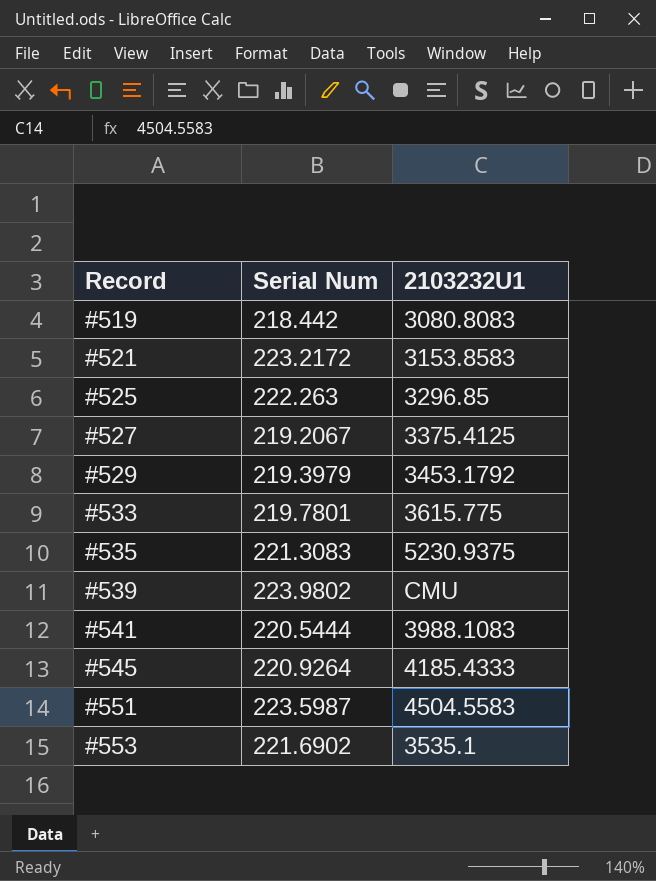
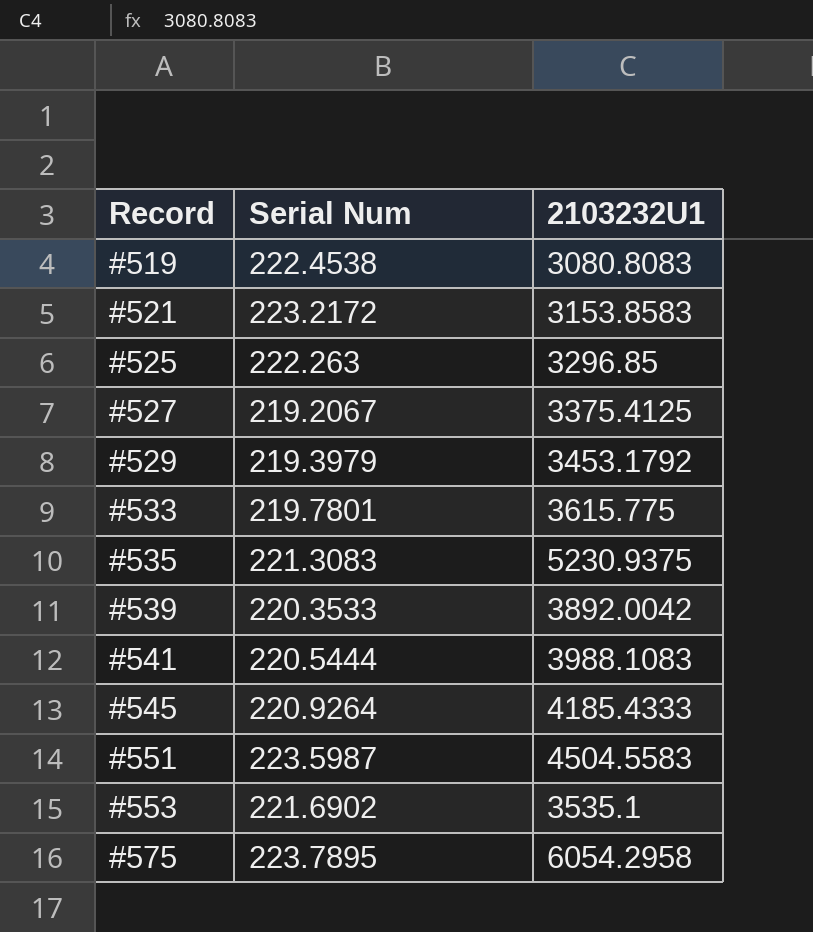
#519 | Serial Num: 218.442 -> 222.4538
#539 | Serial Num: 223.9802 -> 220.3533
#539 | 2103232U1: CMU -> 3892.0042
row #575: none -> 223.7895 | 6054.2958

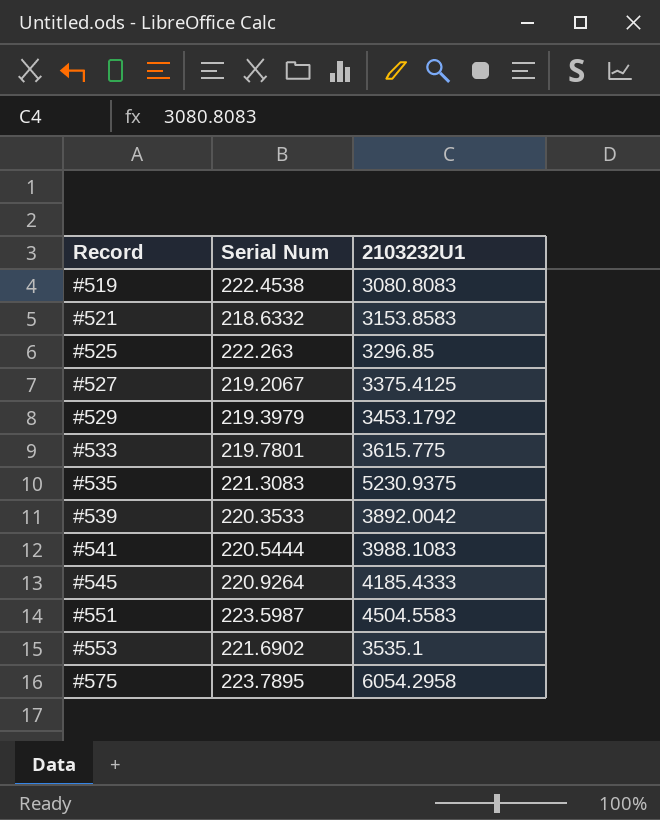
#521 | Serial Num: 223.2172 -> 218.6332

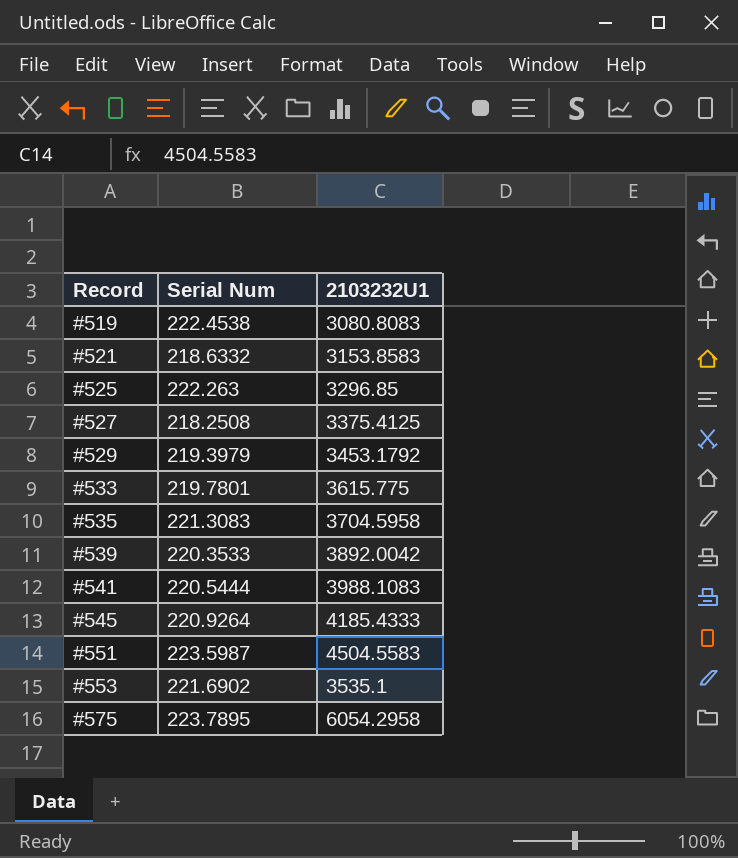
#527 | Serial Num: 219.2067 -> 218.2508
#535 | 2103232U1: 5230.9375 -> 3704.5958

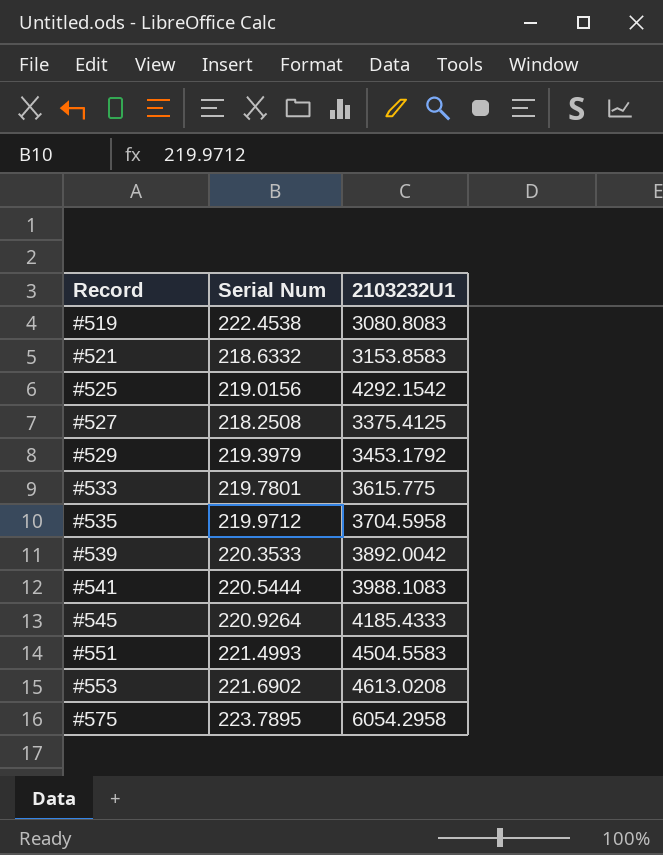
#525 | Serial Num: 222.263 -> 219.0156
#525 | 2103232U1: 3296.85 -> 4292.1542
#535 | Serial Num: 221.3083 -> 219.9712
#551 | Serial Num: 223.5987 -> 221.4993
#553 | 2103232U1: 3535.1 -> 4613.0208

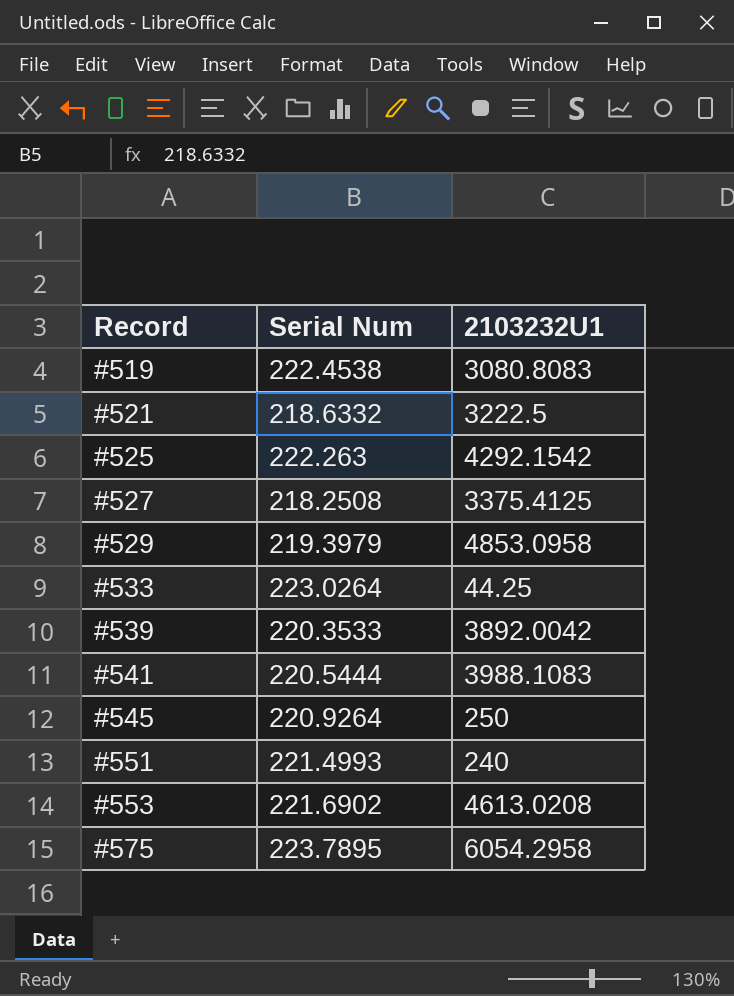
row #535: 219.9712 | 3704.5958 -> none
#521 | 2103232U1: 3153.8583 -> 3222.5
#525 | Serial Num: 219.0156 -> 222.263
#529 | 2103232U1: 3453.1792 -> 4853.0958
#533 | Serial Num: 219.7801 -> 223.0264
#533 | 2103232U1: 3615.775 -> 44.25
#545 | 2103232U1: 4185.4333 -> 250
#551 | 2103232U1: 4504.5583 -> 240

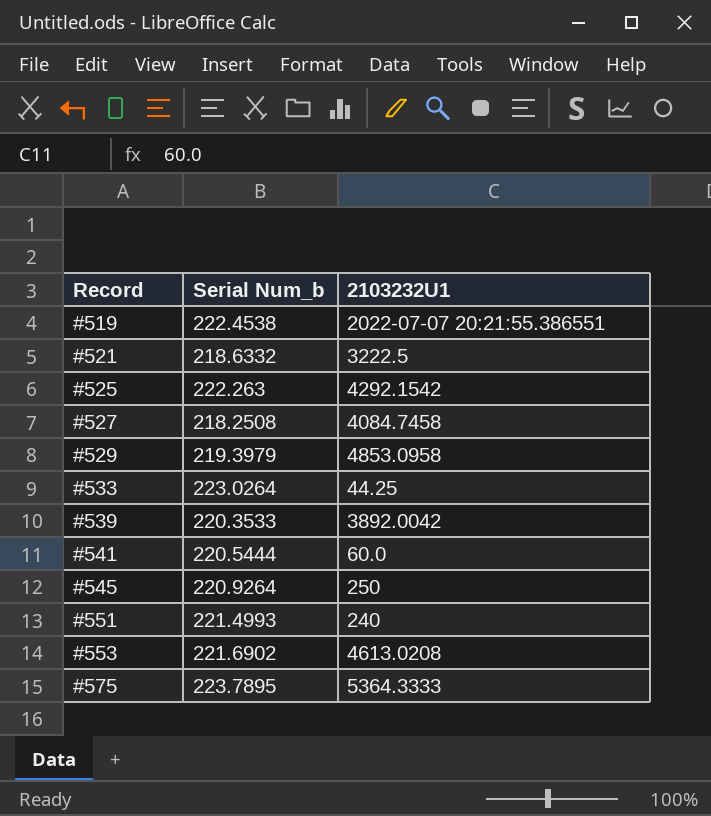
column name: Serial Num -> Serial Num_b
#519 | 2103232U1: 3080.8083 -> 2022-07-07 20:21:55.386551
#527 | 2103232U1: 3375.4125 -> 4084.7458
#541 | 2103232U1: 3988.1083 -> 60.0
#575 | 2103232U1: 6054.2958 -> 5364.3333

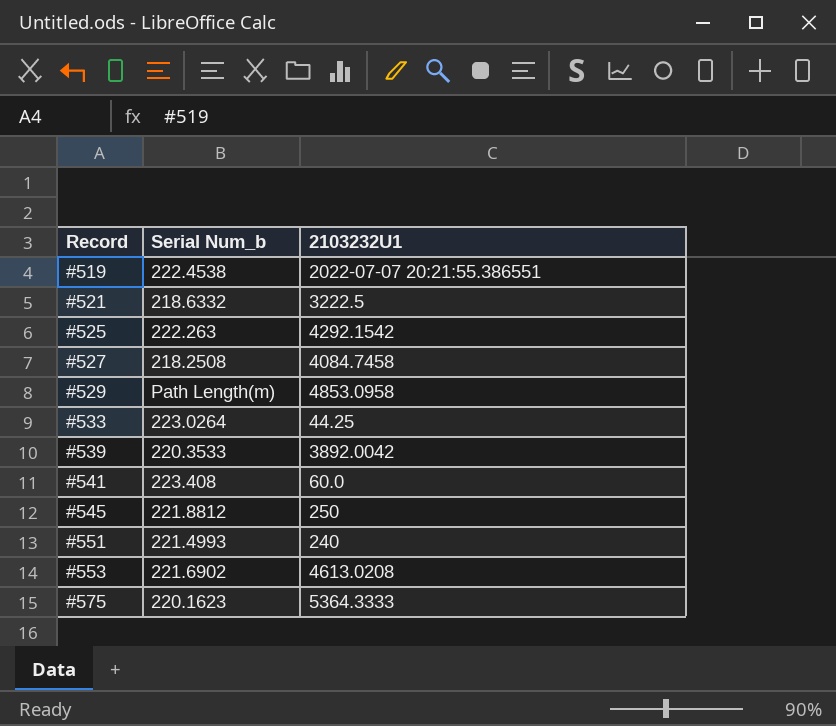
#529 | Serial Num_b: 219.3979 -> Path Length(m)
#541 | Serial Num_b: 220.5444 -> 223.408
#545 | Serial Num_b: 220.9264 -> 221.8812
#575 | Serial Num_b: 223.7895 -> 220.1623

